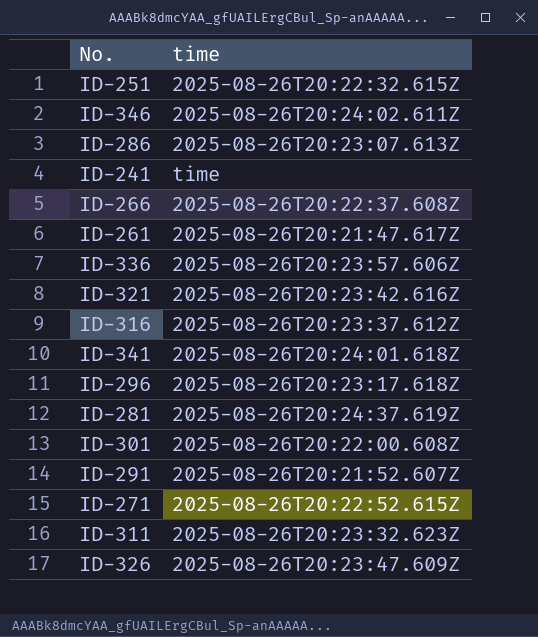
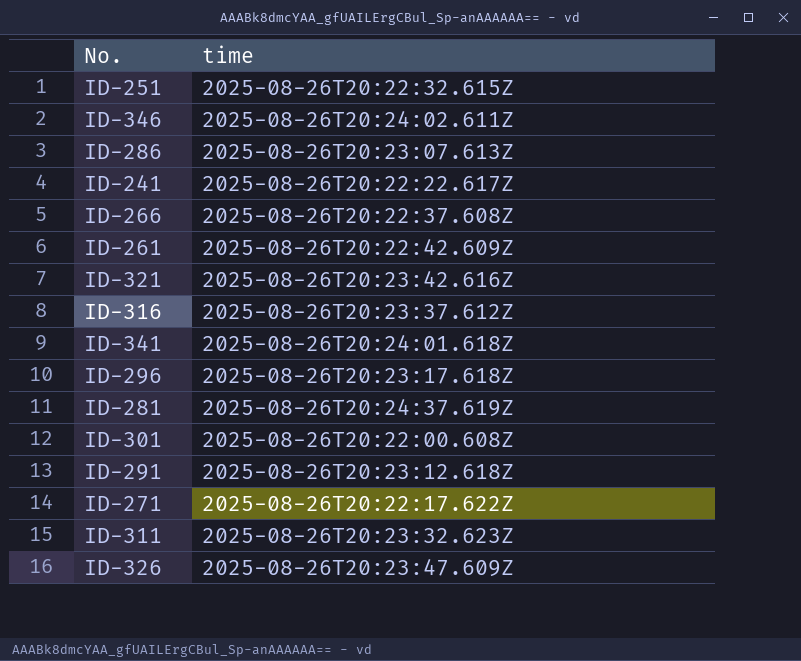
row ID-336: 2025-08-26T20:23:57.606Z -> none
ID-241 | time: time -> 2025-08-26T20:22:22.617Z
ID-261 | time: 2025-08-26T20:21:47.617Z -> 2025-08-26T20:22:42.609Z
ID-291 | time: 2025-08-26T20:21:52.607Z -> 2025-08-26T20:23:12.618Z
ID-271 | time: 2025-08-26T20:22:52.615Z -> 2025-08-26T20:22:17.622Z

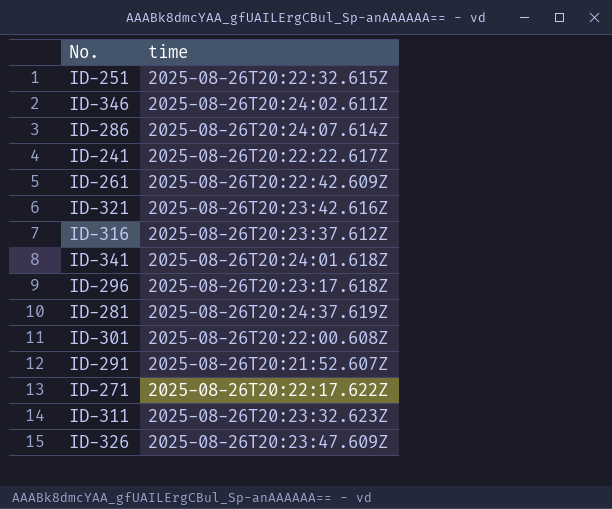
row ID-266: 2025-08-26T20:22:37.608Z -> none
ID-286 | time: 2025-08-26T20:23:07.613Z -> 2025-08-26T20:24:07.614Z
ID-291 | time: 2025-08-26T20:23:12.618Z -> 2025-08-26T20:21:52.607Z

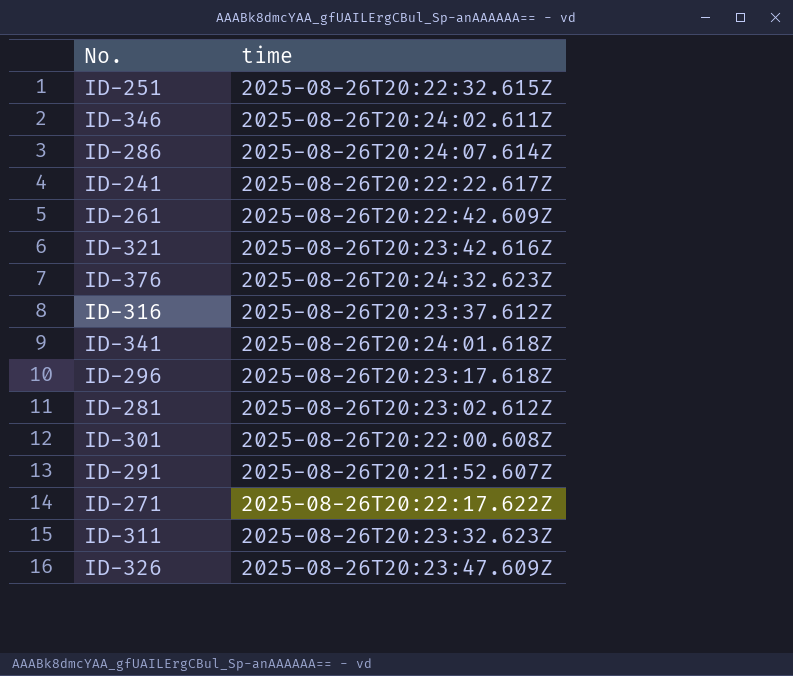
row ID-376: none -> 2025-08-26T20:24:32.623Z
ID-281 | time: 2025-08-26T20:24:37.619Z -> 2025-08-26T20:23:02.612Z

